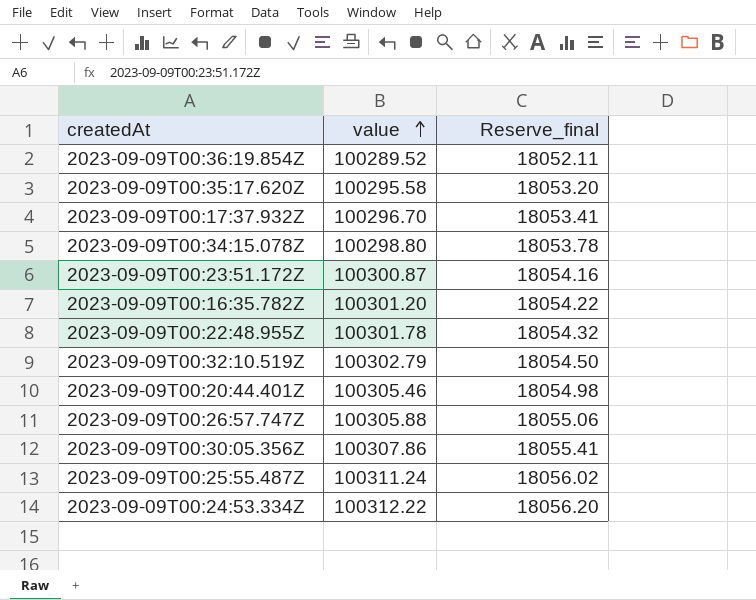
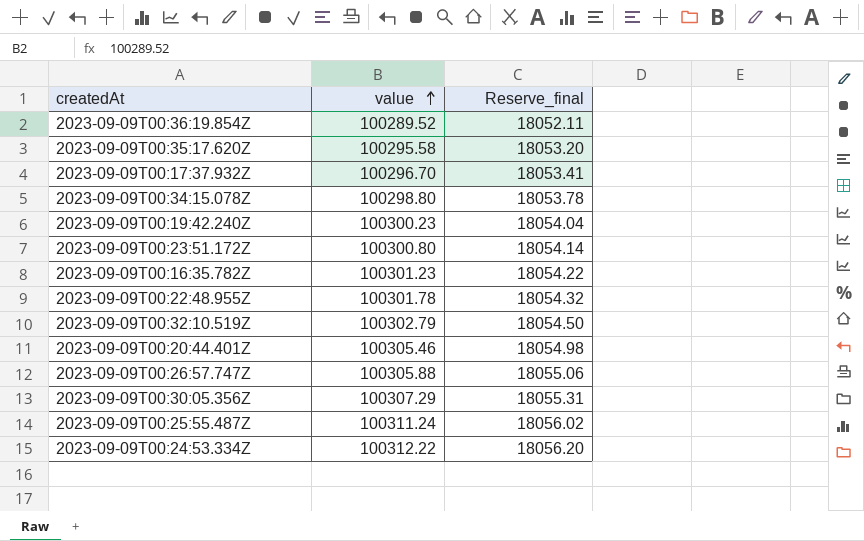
row 2023-09-09T00:19:42.240Z: none -> 100300.23 | 18054.04
2023-09-09T00:23:51.172Z | value: 100300.87 -> 100300.80
2023-09-09T00:23:51.172Z | Reserve_final: 18054.16 -> 18054.14
2023-09-09T00:16:35.782Z | value: 100301.20 -> 100301.23
2023-09-09T00:30:05.356Z | value: 100307.86 -> 100307.29
2023-09-09T00:30:05.356Z | Reserve_final: 18055.41 -> 18055.31

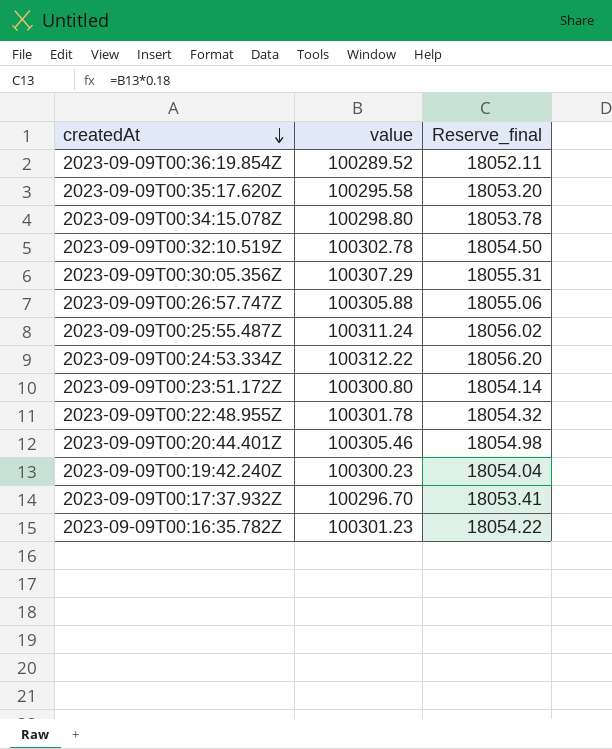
row order: value ascending -> createdAt descending
2023-09-09T00:32:10.519Z | value: 100302.79 -> 100302.78

